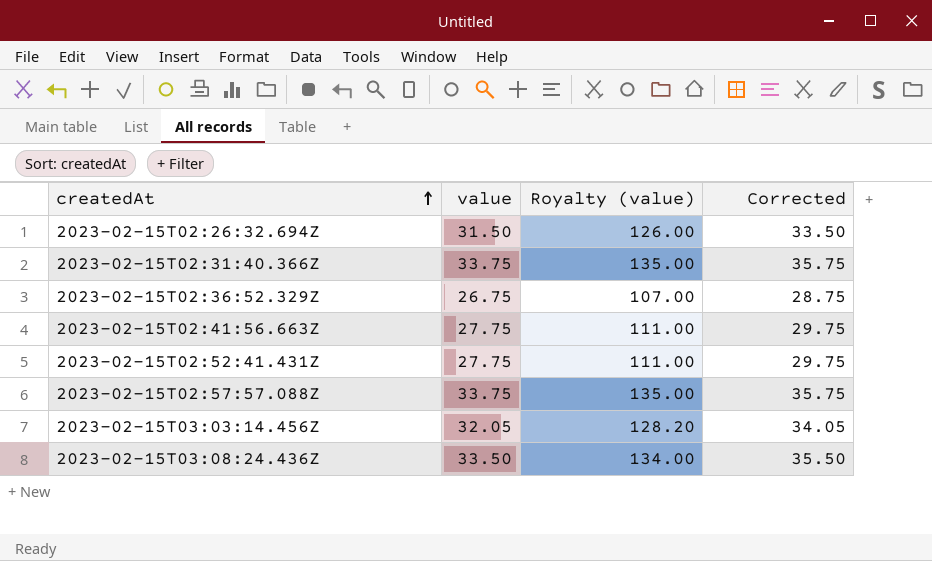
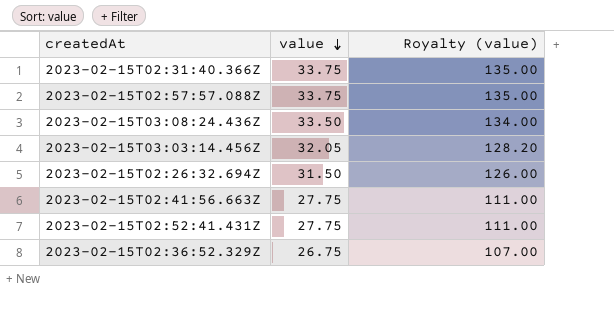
row order: createdAt ascending -> value descending
column Corrected | formula: [value] + 2 -> none

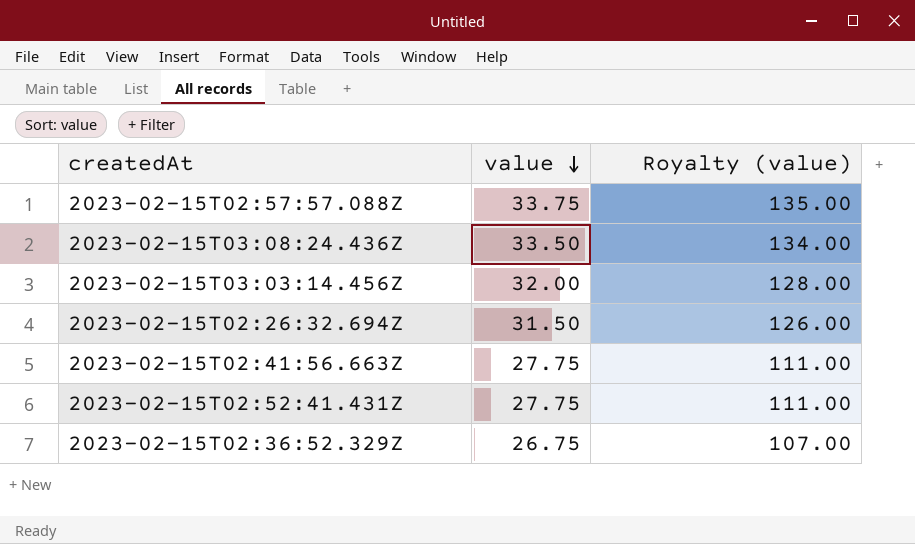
row 2023-02-15T02:31:40.366Z: 33.75 | 135.00 -> none
2023-02-15T03:03:14.456Z | value: 32.05 -> 32.00
2023-02-15T03:03:14.456Z | Royalty (value): 128.20 -> 128.00

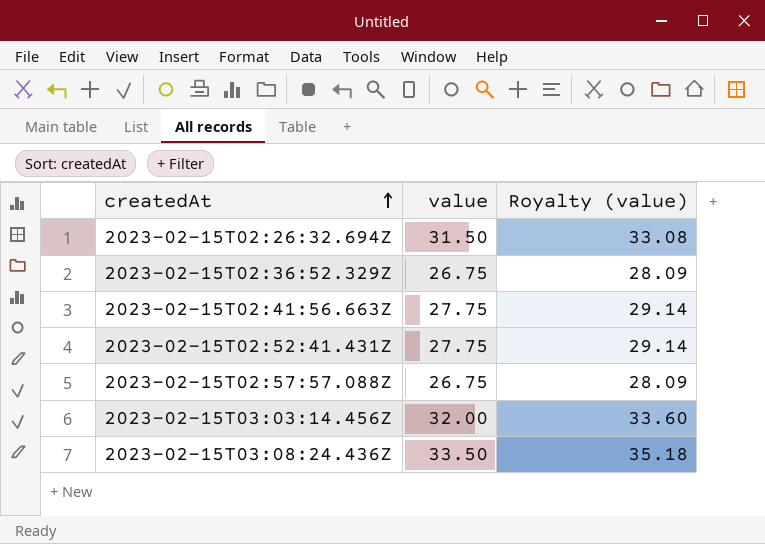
row order: value descending -> createdAt ascending
column Royalty (value) | formula: [value] * 4 -> [value] * 1.05
2023-02-15T02:57:57.088Z | value: 33.75 -> 26.75

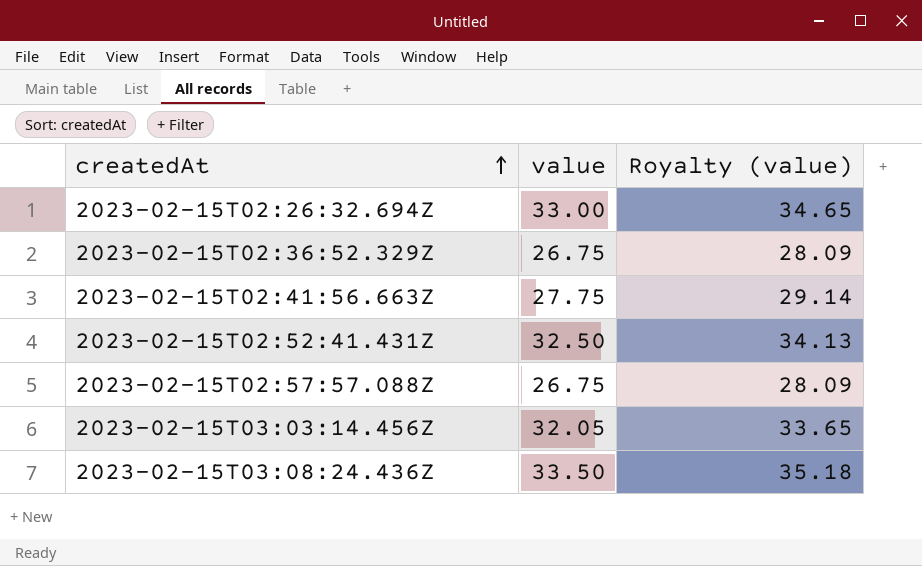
2023-02-15T02:26:32.694Z | value: 31.50 -> 33.00
2023-02-15T02:26:32.694Z | Royalty (value): 33.08 -> 34.65
2023-02-15T02:52:41.431Z | value: 27.75 -> 32.50
2023-02-15T02:52:41.431Z | Royalty (value): 29.14 -> 34.13
2023-02-15T03:03:14.456Z | value: 32.00 -> 32.05
2023-02-15T03:03:14.456Z | Royalty (value): 33.60 -> 33.65

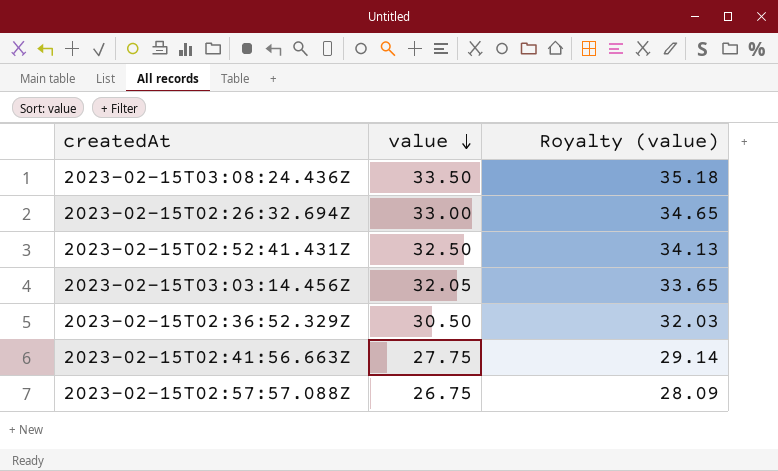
row order: createdAt ascending -> value descending
2023-02-15T02:36:52.329Z | value: 26.75 -> 30.50
2023-02-15T02:36:52.329Z | Royalty (value): 28.09 -> 32.03

